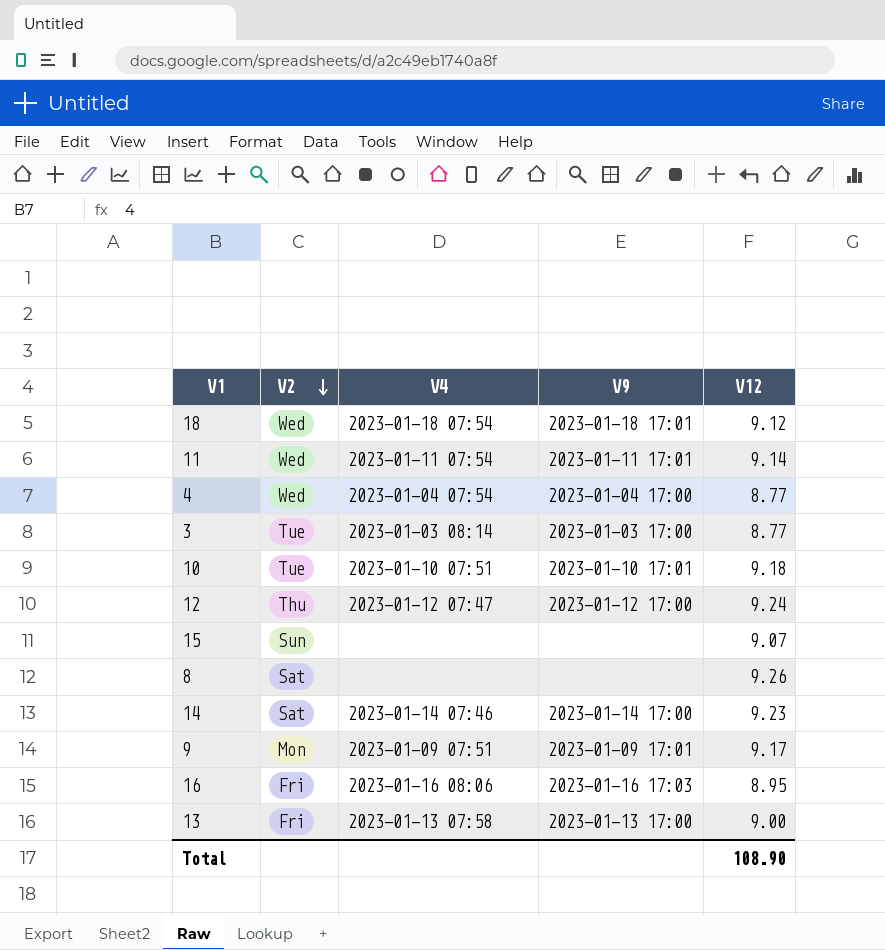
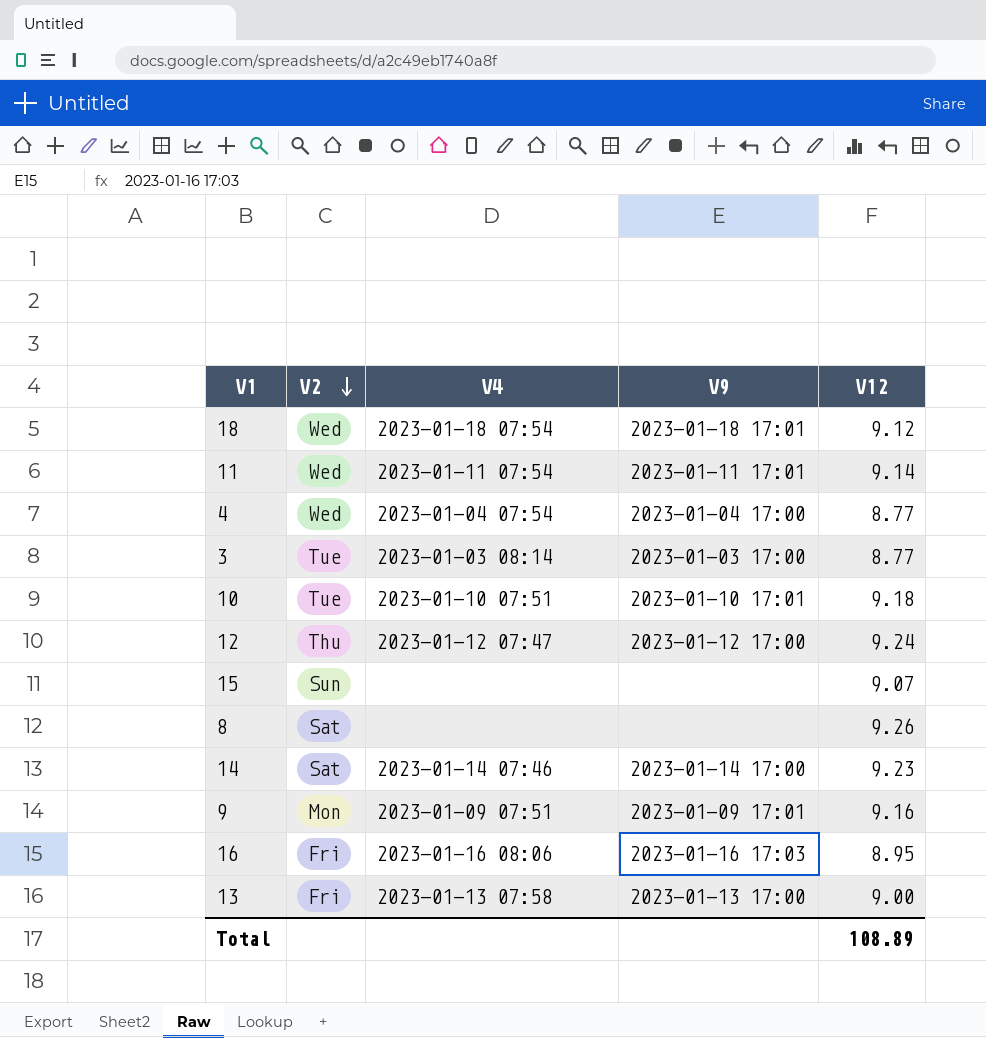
9 | V12: 9.17 -> 9.16
Total | V12: 108.90 -> 108.89

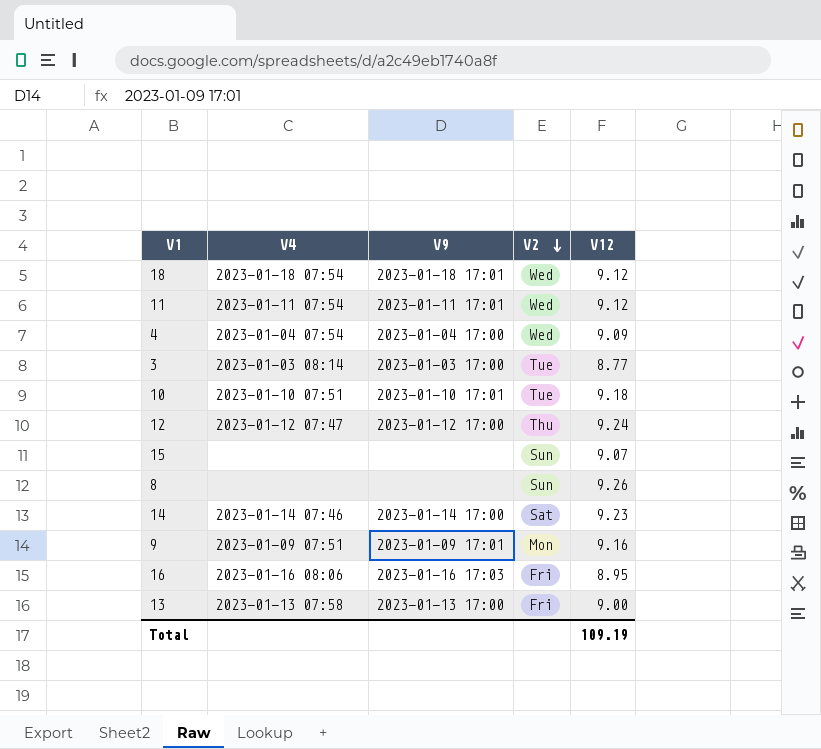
column V2 | position: 2 -> 4
11 | V12: 9.14 -> 9.12
4 | V12: 8.77 -> 9.09
8 | V2: Sat -> Sun
Total | V12: 108.89 -> 109.19

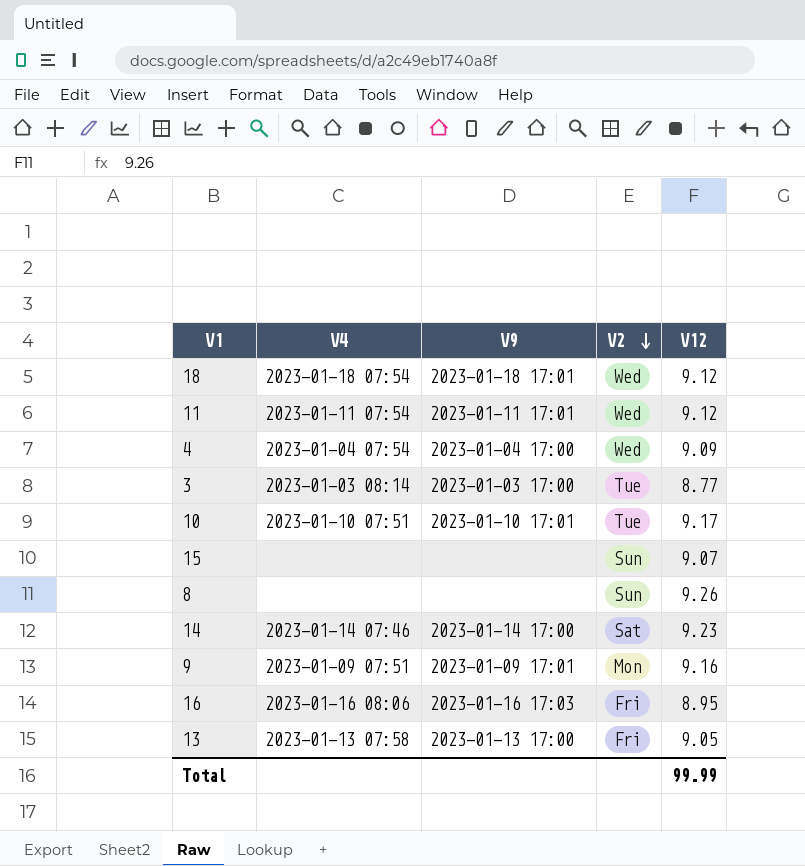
row 12: 2023-01-12 07:47 | 2023-01-12 17:00 | Thu | 9.24 -> none
10 | V12: 9.18 -> 9.17
13 | V12: 9.00 -> 9.05
Total | V12: 109.19 -> 99.99

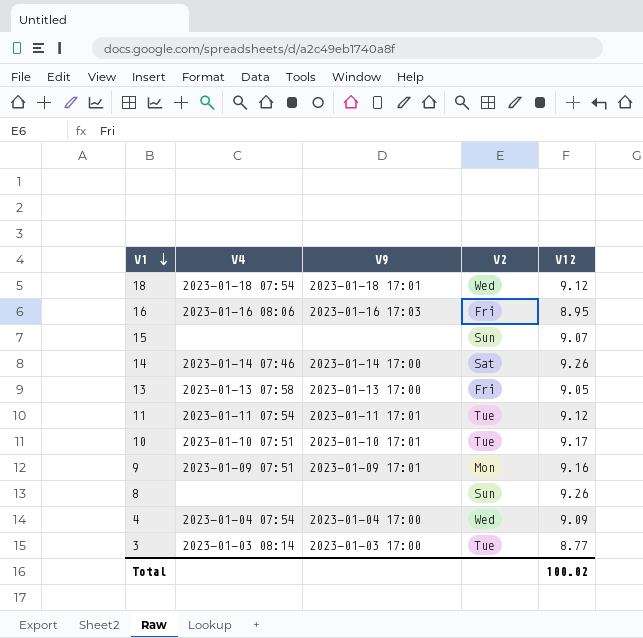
row order: V2 descending -> V1 descending
14 | V12: 9.23 -> 9.26
11 | V2: Wed -> Tue
Total | V12: 99.99 -> 100.02

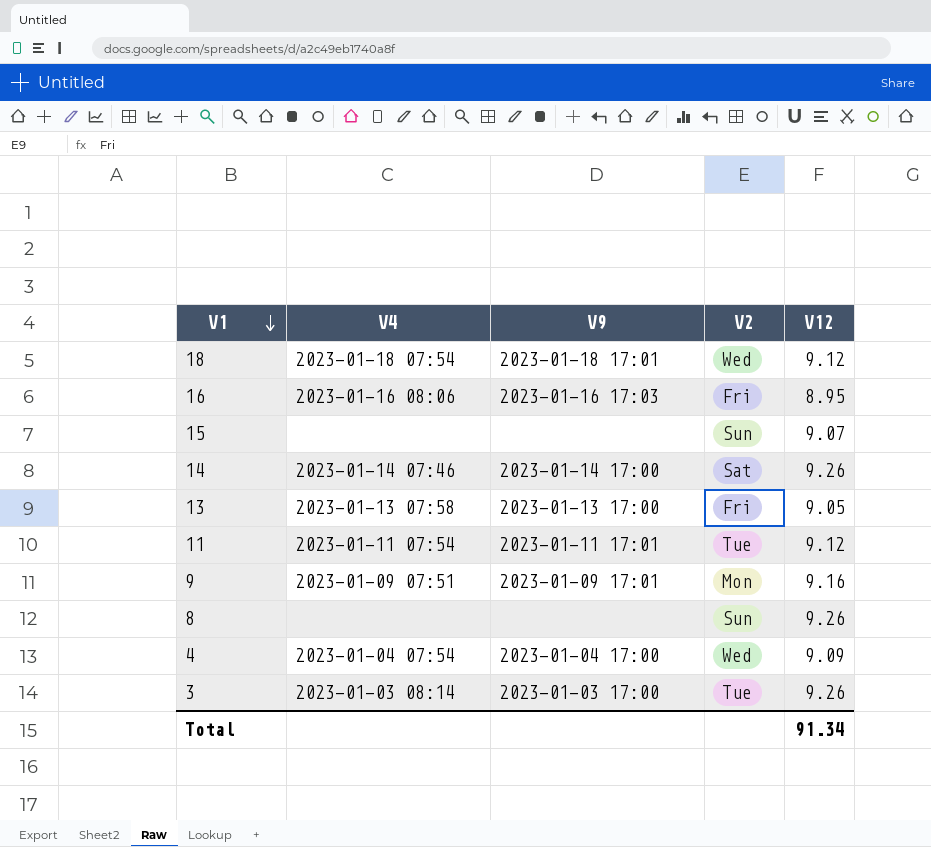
row 10: 2023-01-10 07:51 | 2023-01-10 17:01 | Tue | 9.17 -> none
3 | V12: 8.77 -> 9.26
Total | V12: 100.02 -> 91.34

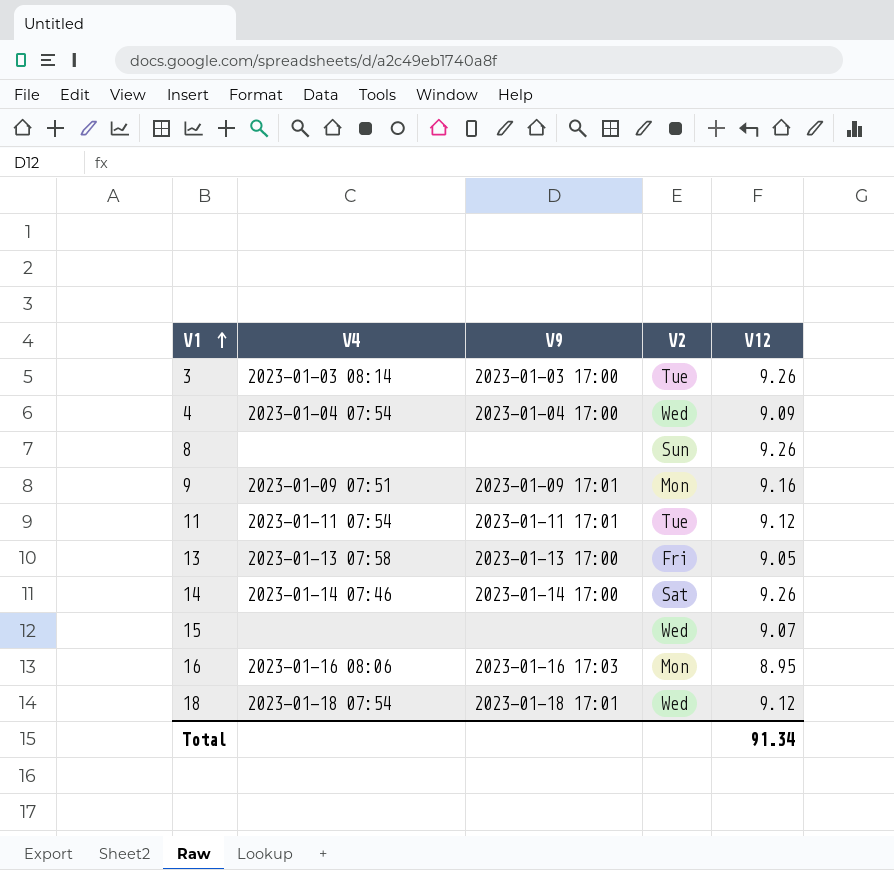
row order: V1 descending -> V1 ascending
15 | V2: Sun -> Wed
16 | V2: Fri -> Mon

